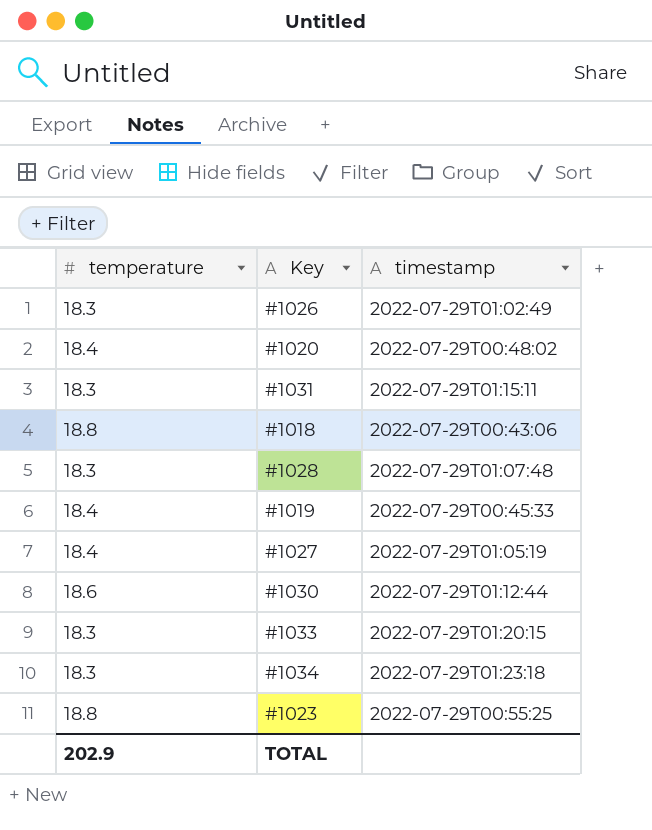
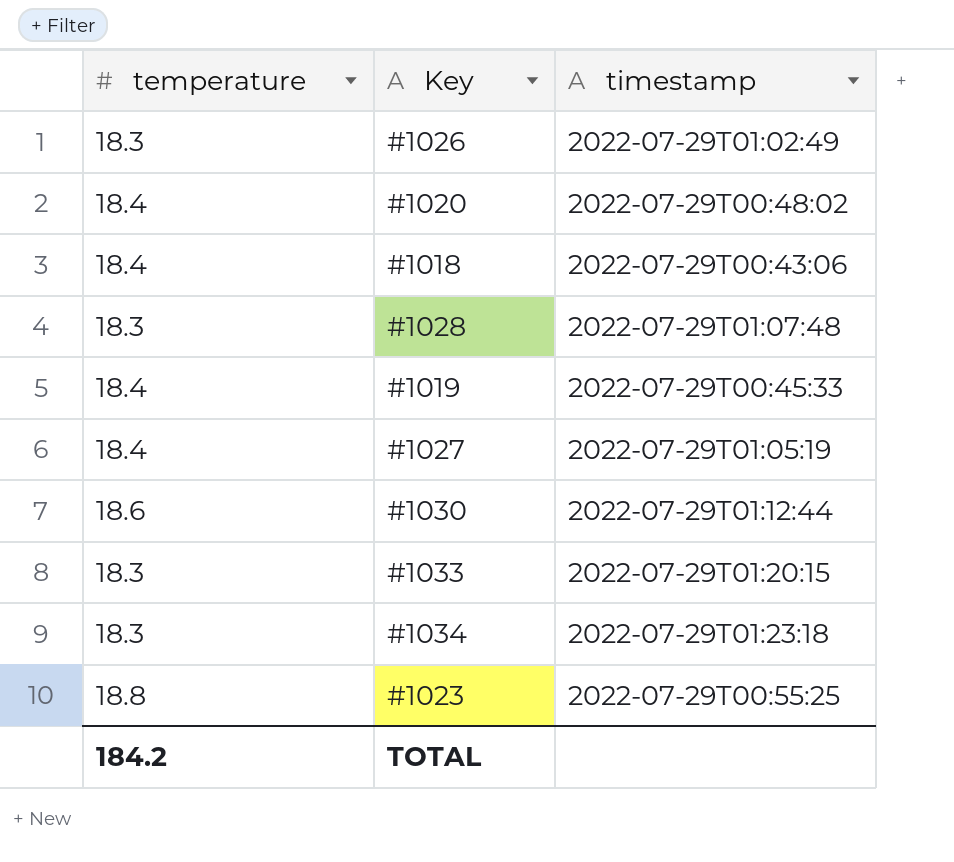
row #1031: 18.3 | 2022-07-29T01:15:11 -> none
#1018 | temperature: 18.8 -> 18.4
TOTAL | temperature: 202.9 -> 184.2

